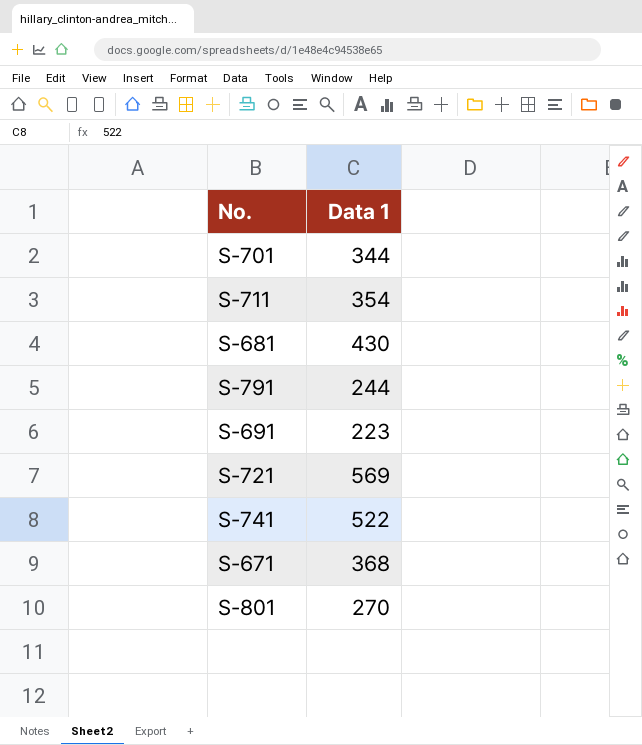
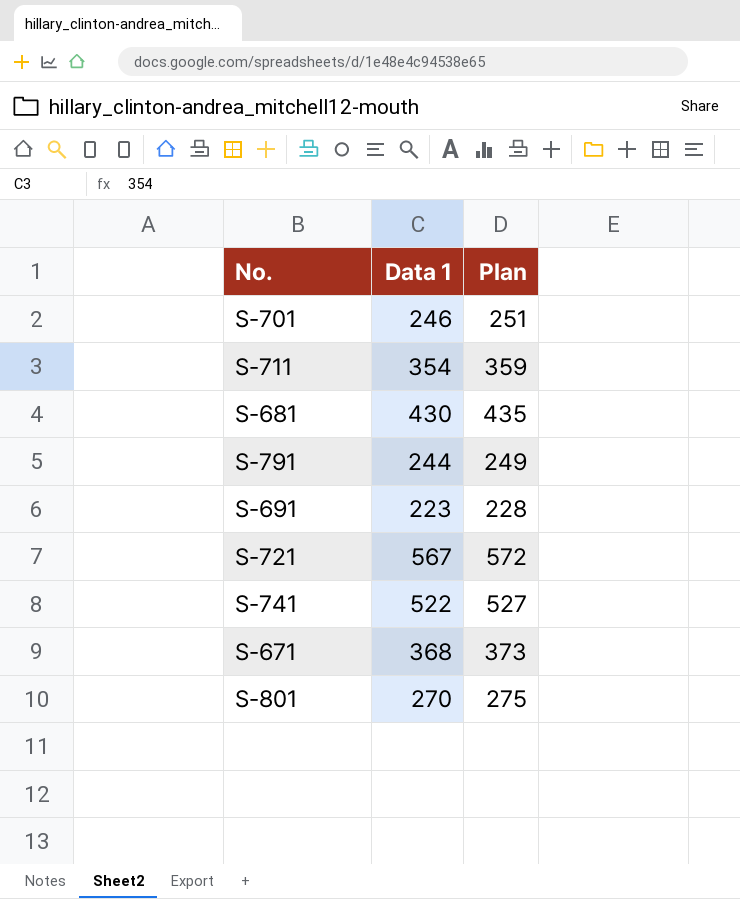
column Plan | formula: none -> [Data 1] + 5
S-701 | Data 1: 344 -> 246
S-721 | Data 1: 569 -> 567

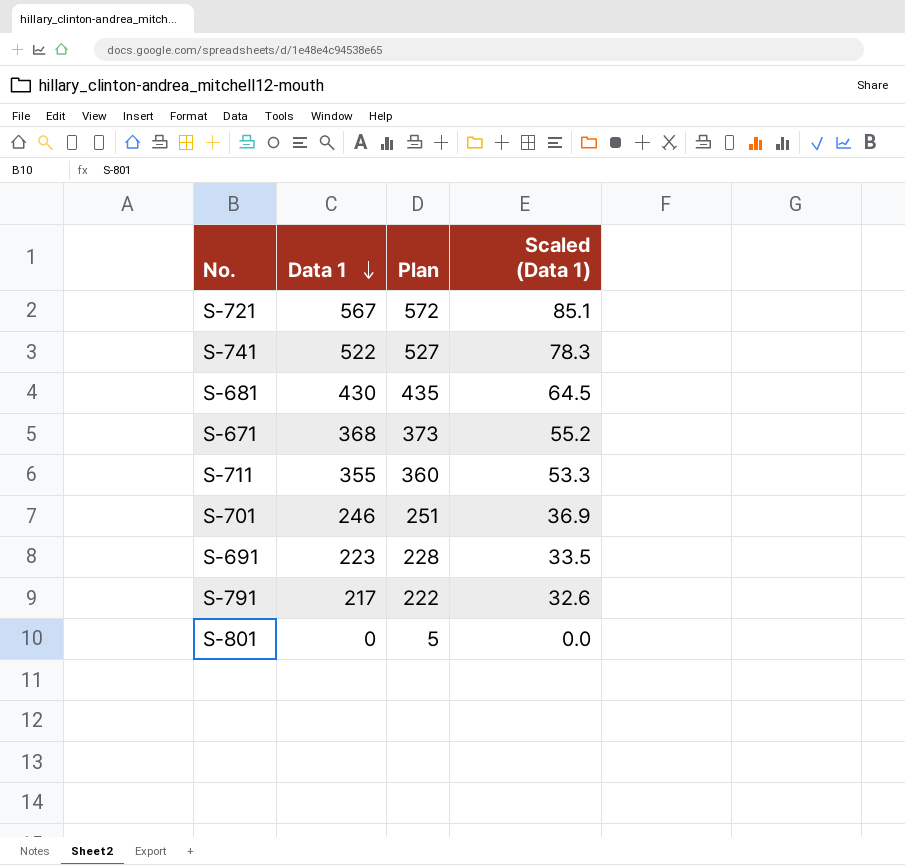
row order: none -> Data 1 descending
column Scaled (Data 1) | formula: none -> [Data 1] * 0.15
S-711 | Data 1: 354 -> 355
S-711 | Plan: 359 -> 360
S-791 | Data 1: 244 -> 217
S-791 | Plan: 249 -> 222
S-801 | Data 1: 270 -> 0
S-801 | Plan: 275 -> 5

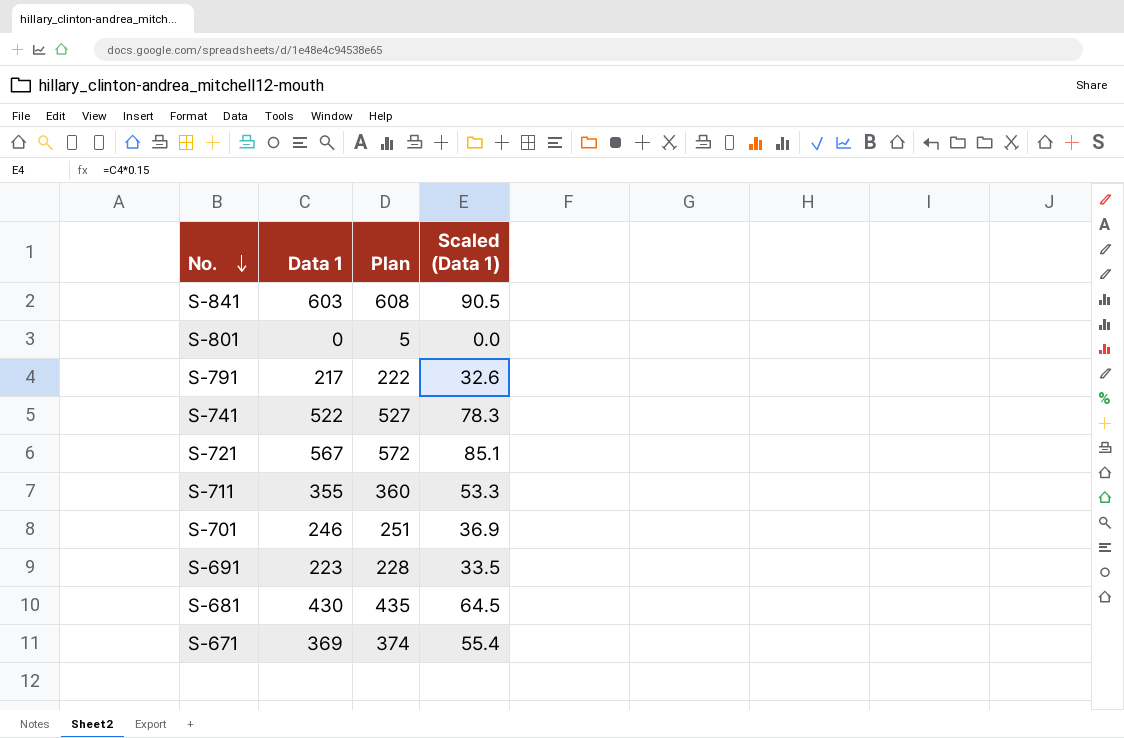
row order: Data 1 descending -> No. descending
row S-841: none -> 603 | 608 | 90.5
S-671 | Data 1: 368 -> 369
S-671 | Plan: 373 -> 374
S-671 | Scaled (Data 1): 55.2 -> 55.4

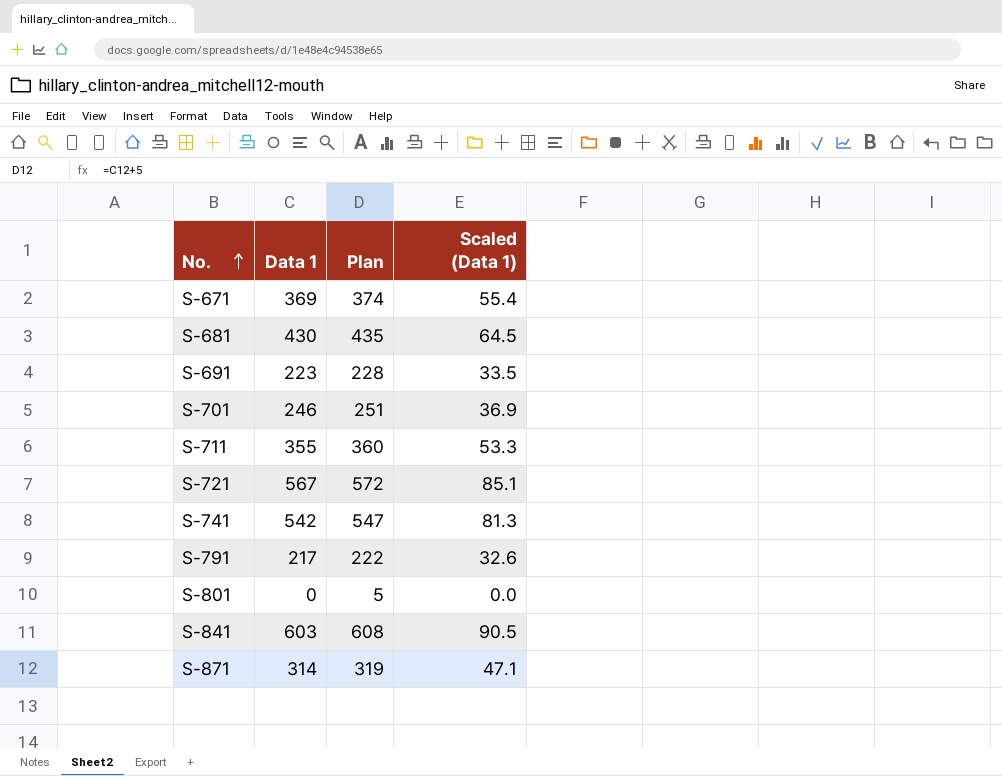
row order: No. descending -> No. ascending
S-741 | Data 1: 522 -> 542
S-741 | Plan: 527 -> 547
S-741 | Scaled (Data 1): 78.3 -> 81.3
row S-871: none -> 314 | 319 | 47.1

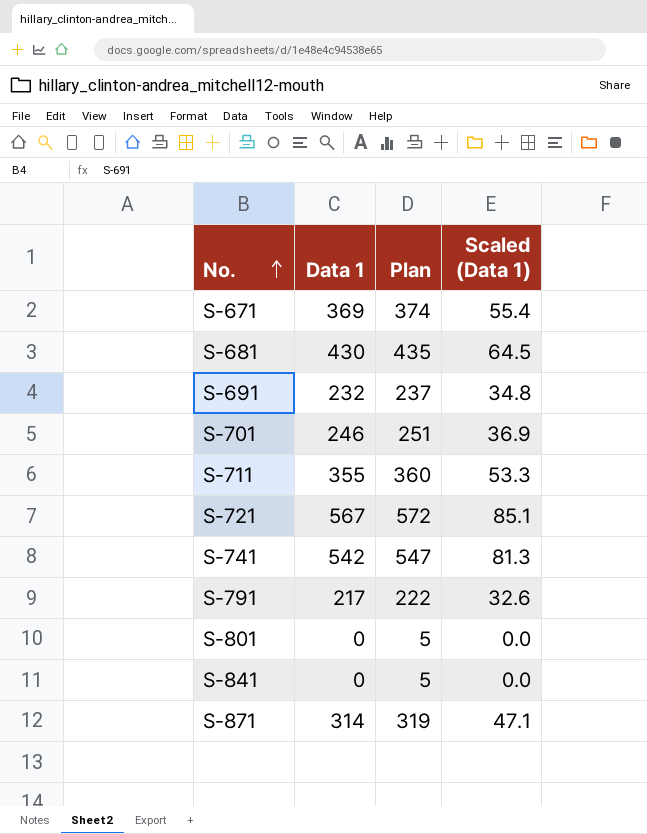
S-691 | Data 1: 223 -> 232
S-691 | Plan: 228 -> 237
S-691 | Scaled (Data 1): 33.5 -> 34.8
S-841 | Data 1: 603 -> 0
S-841 | Plan: 608 -> 5
S-841 | Scaled (Data 1): 90.5 -> 0.0

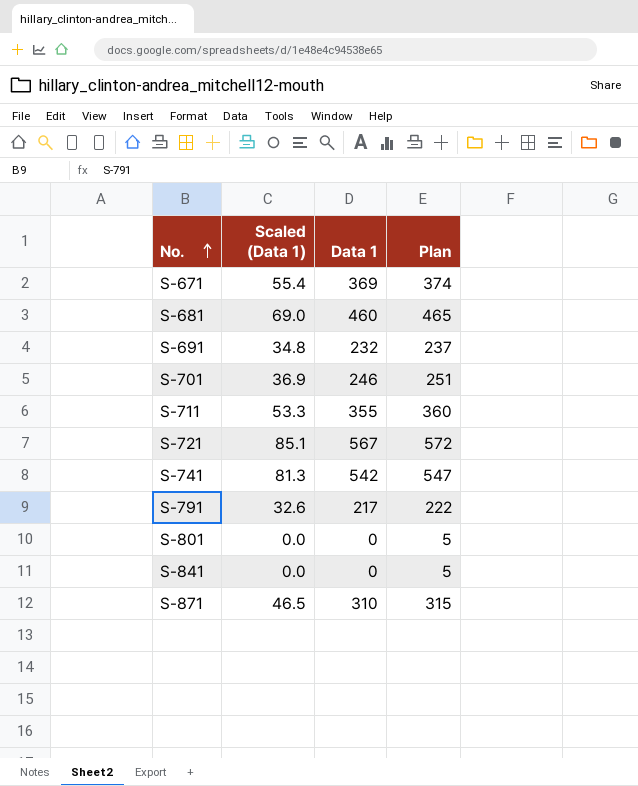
column Scaled (Data 1) | position: 4 -> 2
S-681 | Scaled (Data 1): 64.5 -> 69.0
S-681 | Data 1: 430 -> 460
S-681 | Plan: 435 -> 465
S-871 | Scaled (Data 1): 47.1 -> 46.5
S-871 | Data 1: 314 -> 310
S-871 | Plan: 319 -> 315

